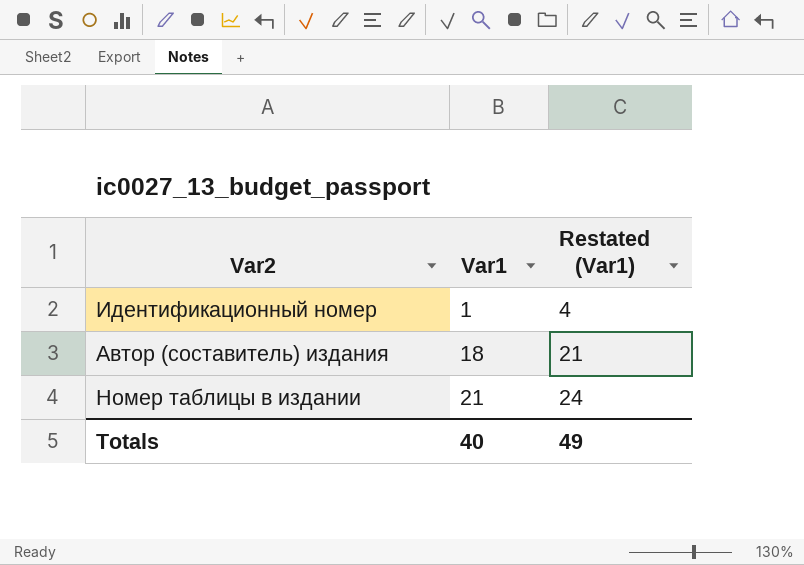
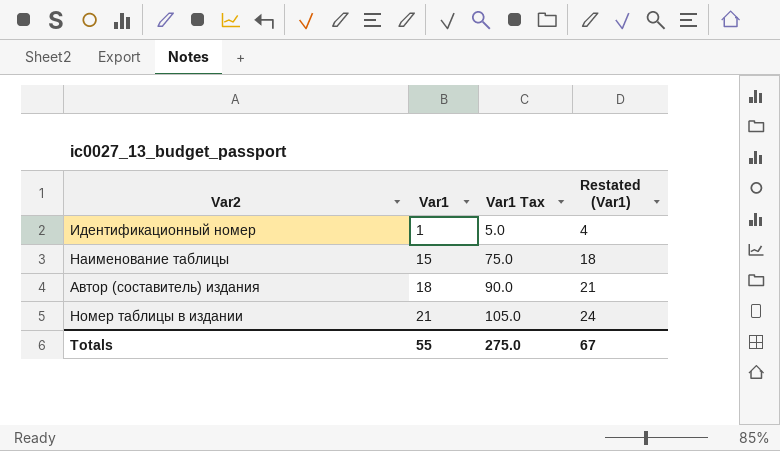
column Var1 Tax | formula: none -> [Var1] * 5
row Наименование таблицы: none -> 15 | 75.0 | 18
Totals | Var1: 40 -> 55
Totals | Restated (Var1): 49 -> 67

